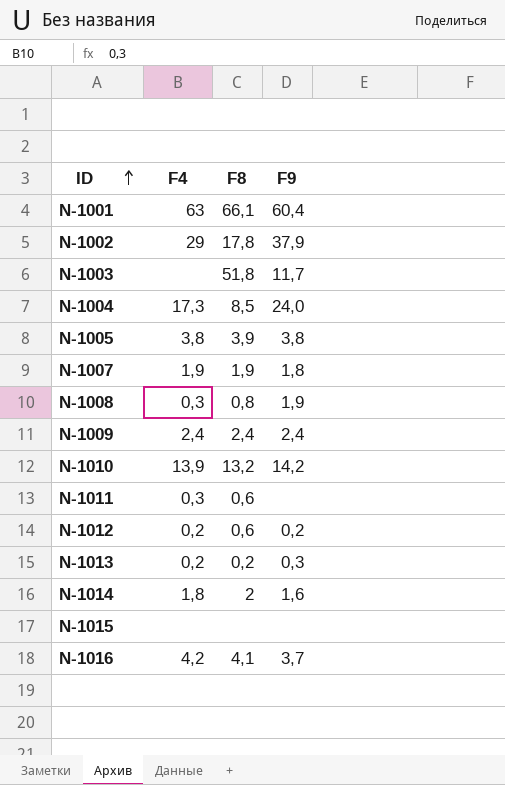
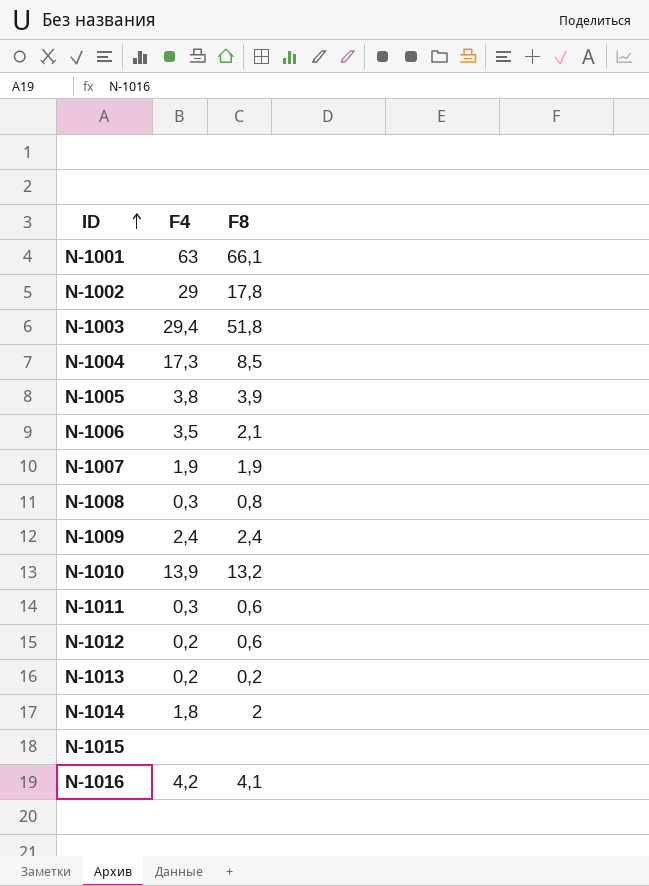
column F9 | position: 4 -> none
N-1003 | F4: none -> 29,4
row N-1006: none -> 3,5 | 2,1

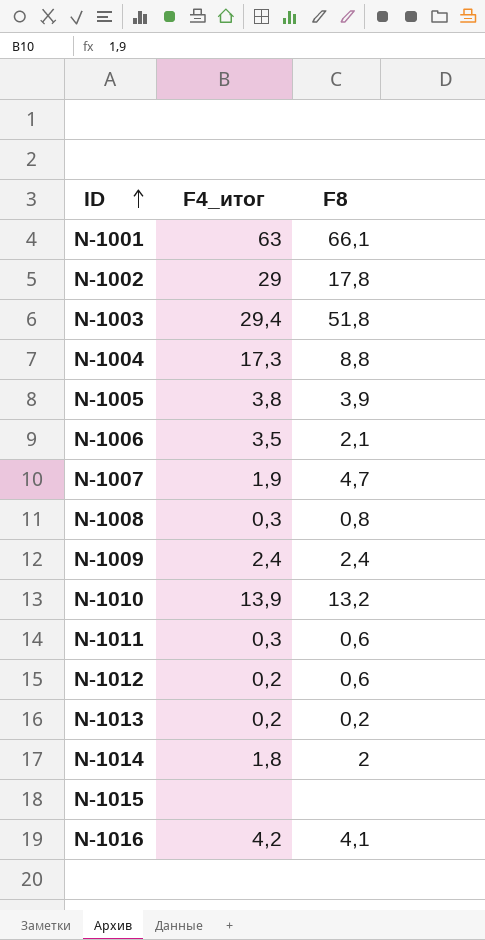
column name: F4 -> F4_итог
N-1004 | F8: 8,5 -> 8,8
N-1007 | F8: 1,9 -> 4,7

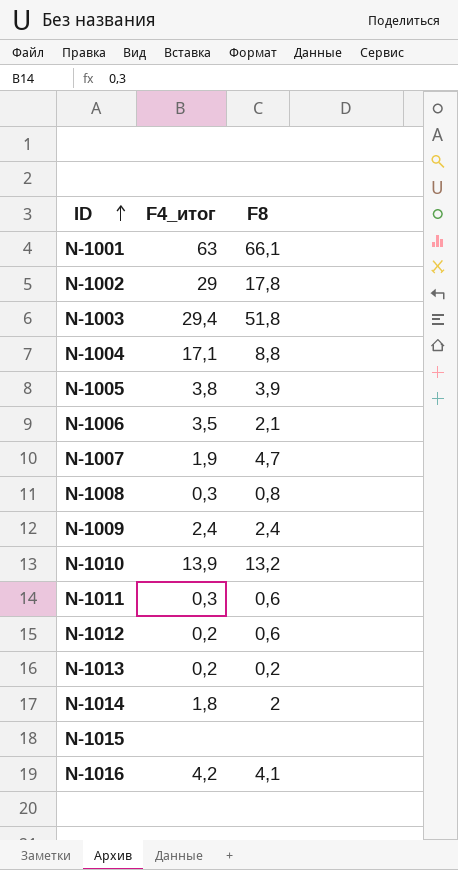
N-1004 | F4_итог: 17,3 -> 17,1

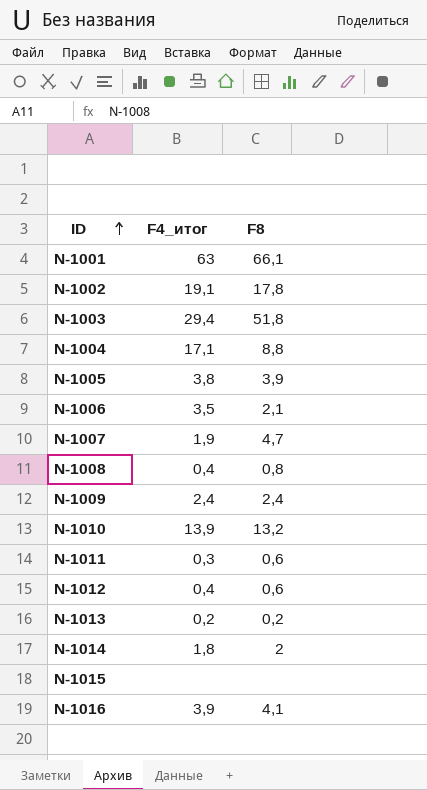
N-1002 | F4_итог: 29 -> 19,1
N-1008 | F4_итог: 0,3 -> 0,4
N-1012 | F4_итог: 0,2 -> 0,4
N-1016 | F4_итог: 4,2 -> 3,9

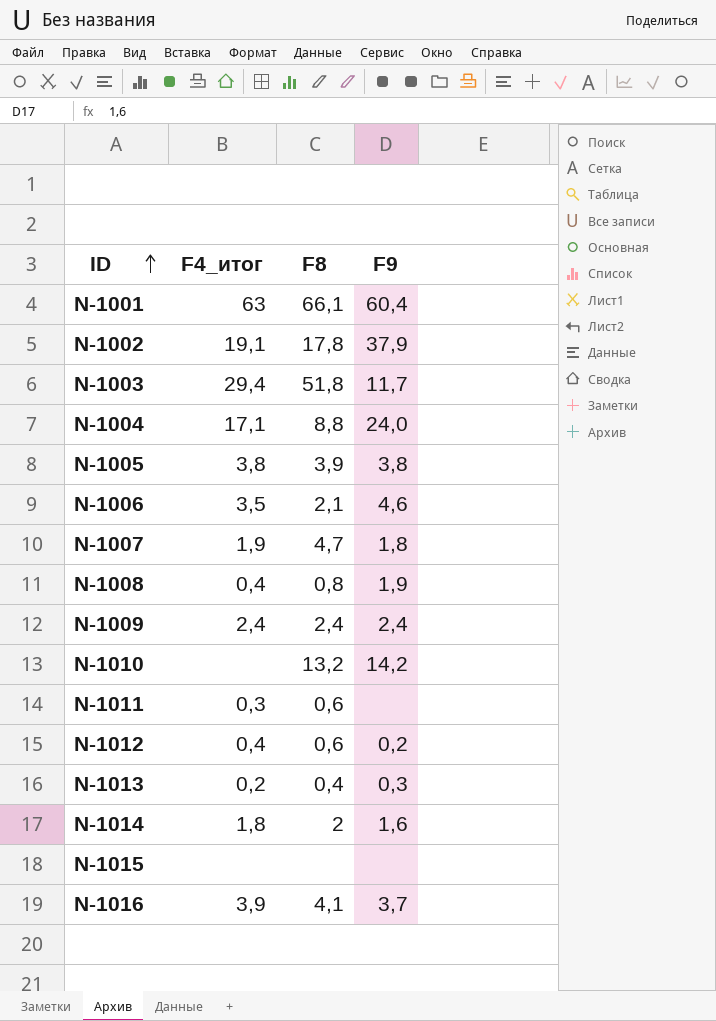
column F9 | position: none -> 4
N-1010 | F4_итог: 13,9 -> none
N-1013 | F8: 0,2 -> 0,4

